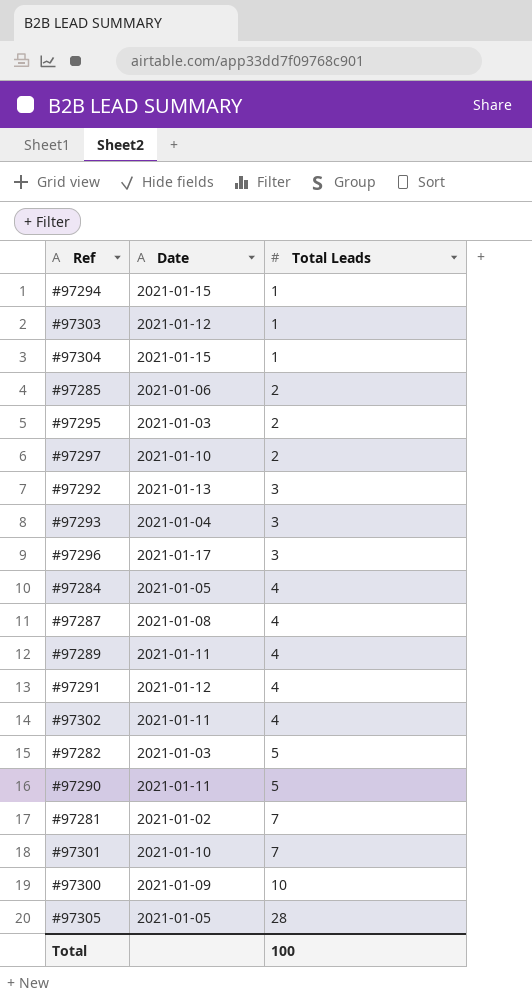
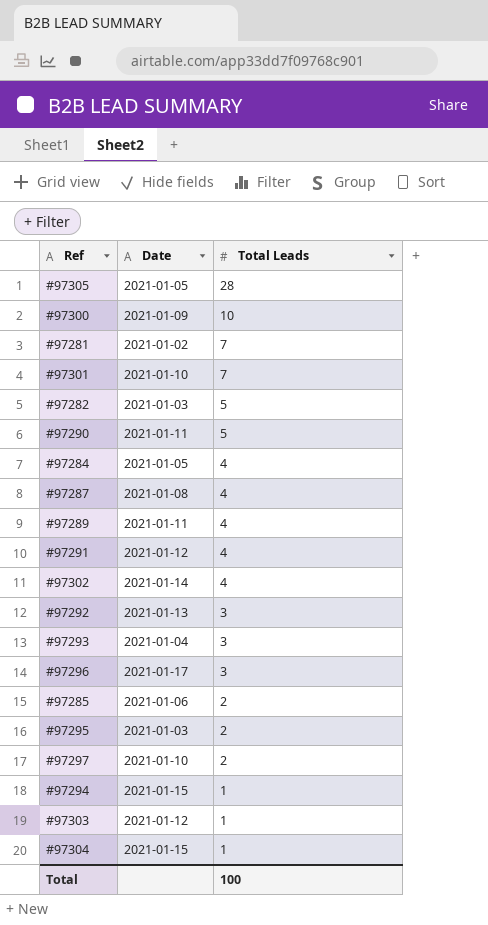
row order: Total Leads ascending -> Total Leads descending
#97302 | Date: 2021-01-11 -> 2021-01-14

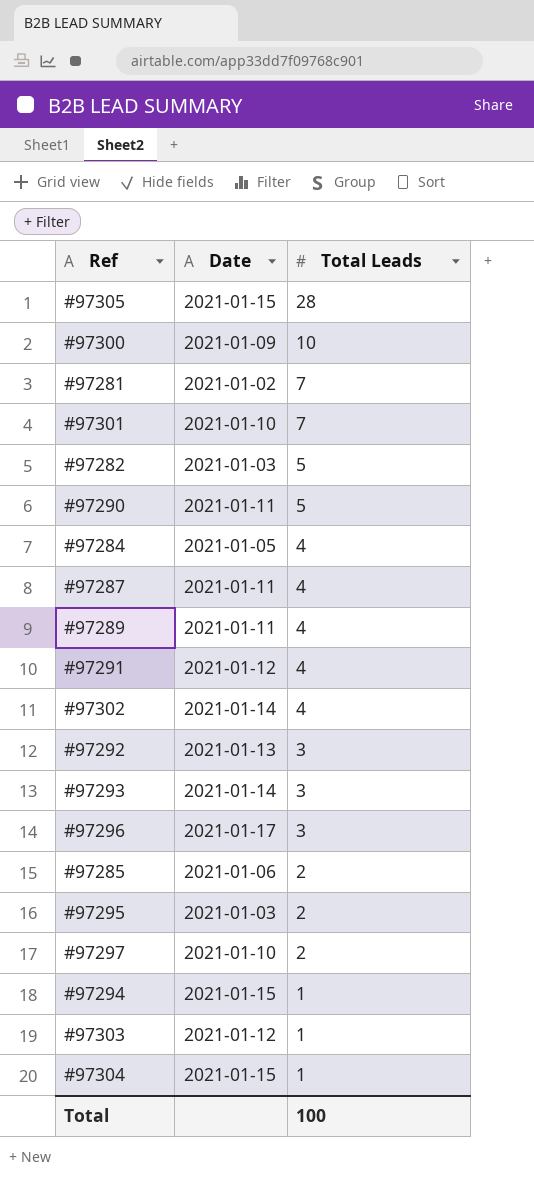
#97305 | Date: 2021-01-05 -> 2021-01-15
#97287 | Date: 2021-01-08 -> 2021-01-11
#97293 | Date: 2021-01-04 -> 2021-01-14

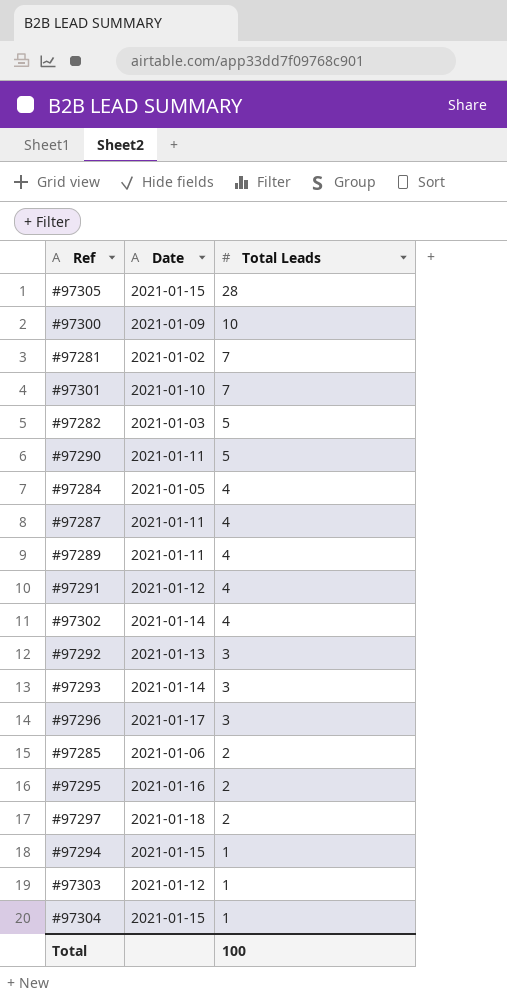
#97295 | Date: 2021-01-03 -> 2021-01-16
#97297 | Date: 2021-01-10 -> 2021-01-18

